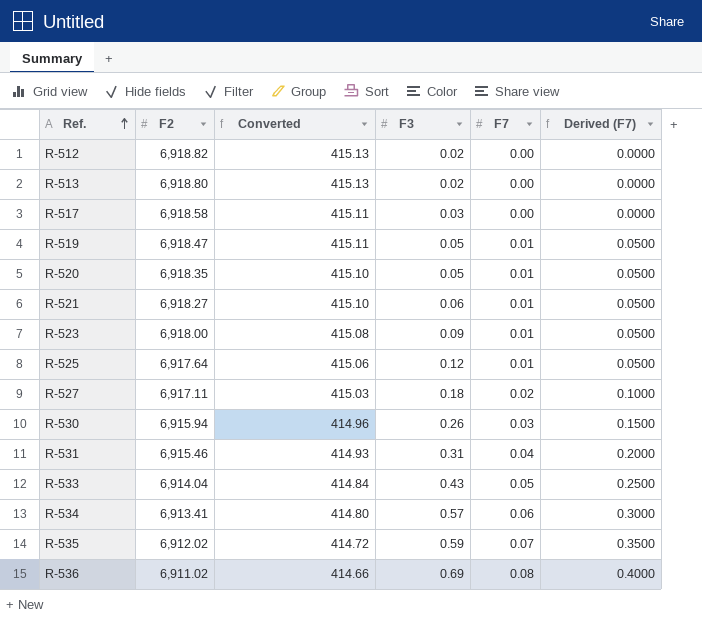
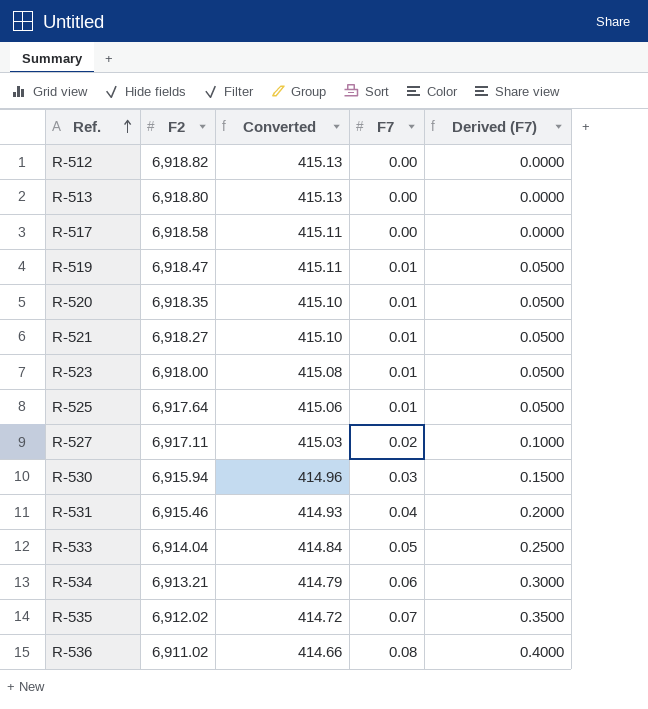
column F3 | position: 4 -> none
R-534 | F2: 6,913.41 -> 6,913.21
R-534 | Converted: 414.80 -> 414.79

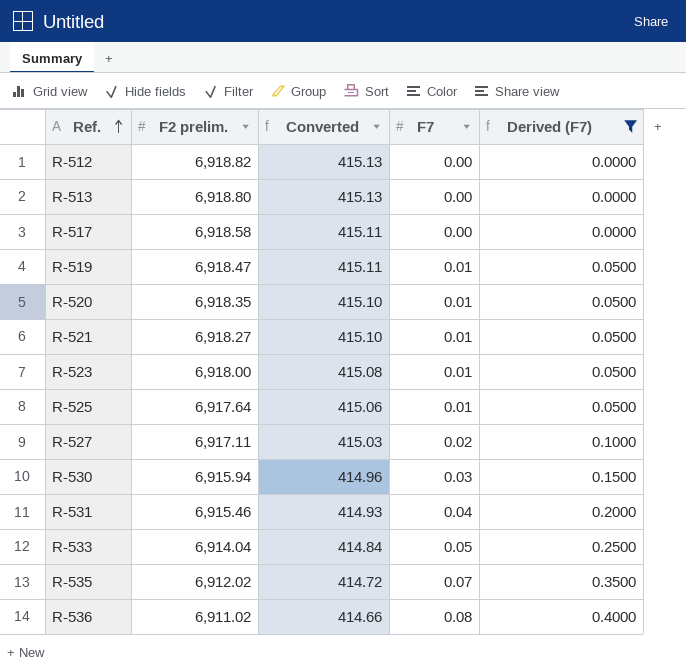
filter: none -> Derived (F7) != 0.3000
column name: F2 -> F2 prelim.

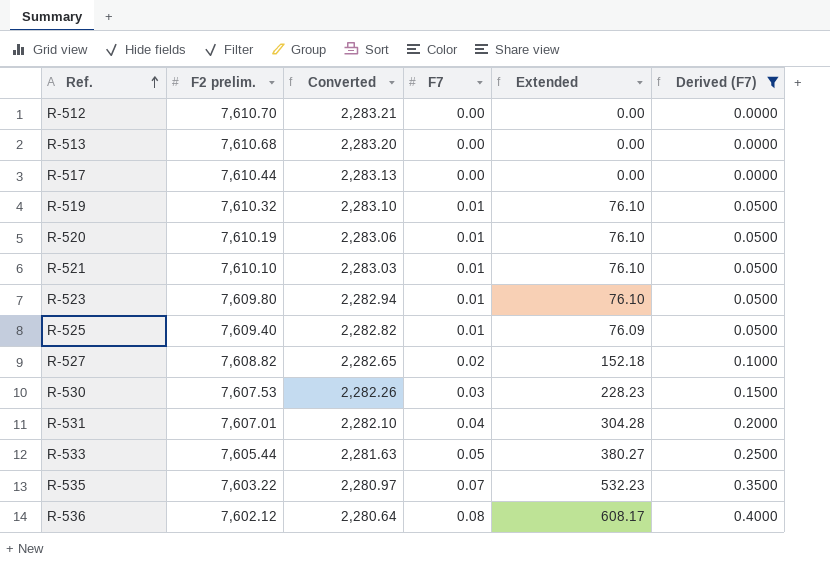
column Converted | formula: [F2 prelim.] * 0.06 -> [F2 prelim.] * 0.3
column Extended | formula: none -> [F2 prelim.] * [F7]
R-512 | F2 prelim.: 6,918.82 -> 7,610.70
R-513 | F2 prelim.: 6,918.80 -> 7,610.68
R-517 | F2 prelim.: 6,918.58 -> 7,610.44
R-519 | F2 prelim.: 6,918.47 -> 7,610.32
R-520 | F2 prelim.: 6,918.35 -> 7,610.19
R-521 | F2 prelim.: 6,918.27 -> 7,610.10
R-523 | F2 prelim.: 6,918.00 -> 7,609.80
R-525 | F2 prelim.: 6,917.64 -> 7,609.40
R-527 | F2 prelim.: 6,917.11 -> 7,608.82
R-530 | F2 prelim.: 6,915.94 -> 7,607.53
R-531 | F2 prelim.: 6,915.46 -> 7,607.01
R-533 | F2 prelim.: 6,914.04 -> 7,605.44
R-535 | F2 prelim.: 6,912.02 -> 7,603.22
R-536 | F2 prelim.: 6,911.02 -> 7,602.12

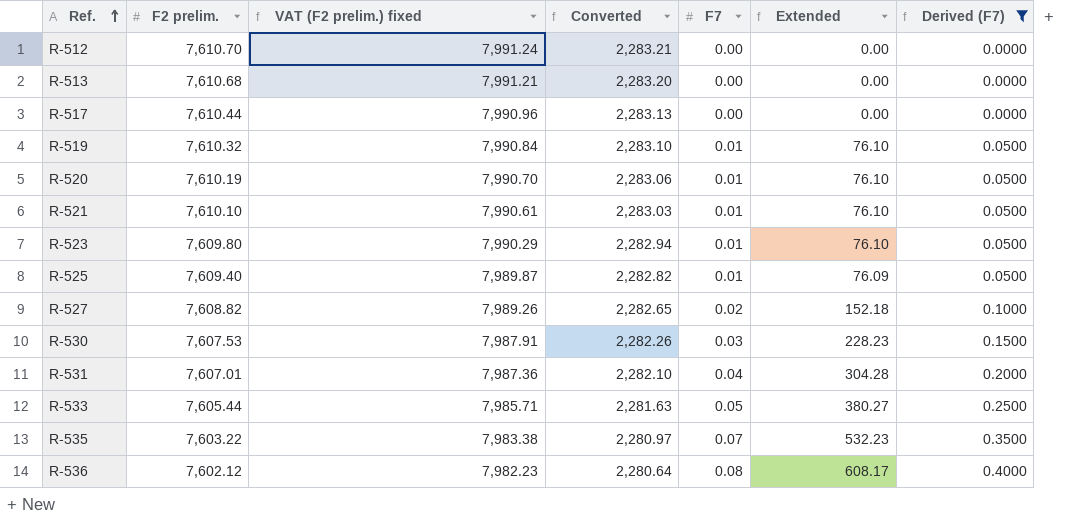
column VAT (F2 prelim.) fixed | formula: none -> [F2 prelim.] * 1.05

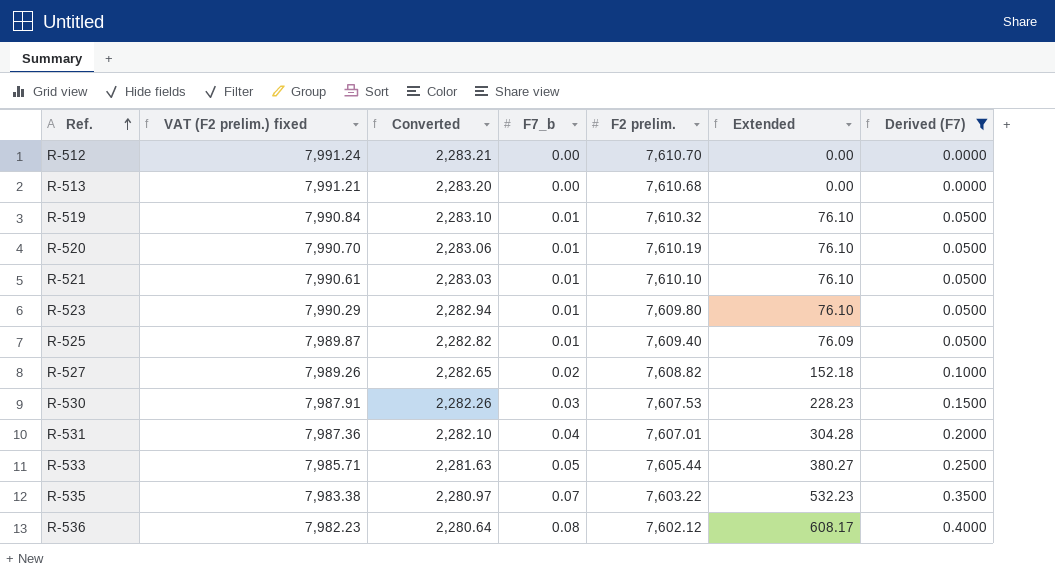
column name: F7 -> F7_b
column F2 prelim. | position: 2 -> 5
row R-517: 7,610.44 | 7,990.96 | 2,283.13 | 0.00 | 0.00 | 0.0000 -> none

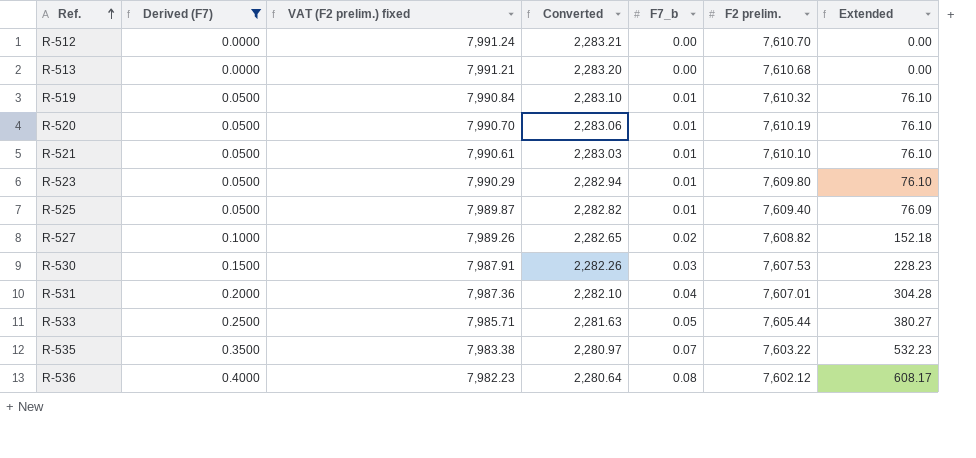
column Derived (F7) | position: 7 -> 2

